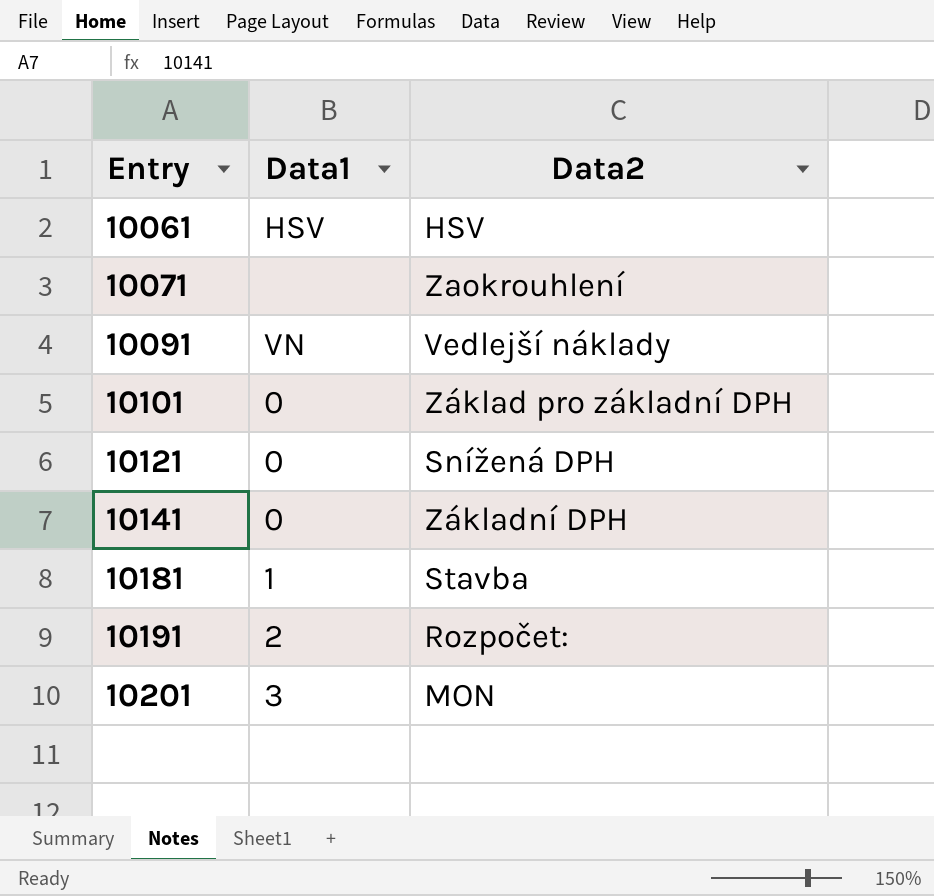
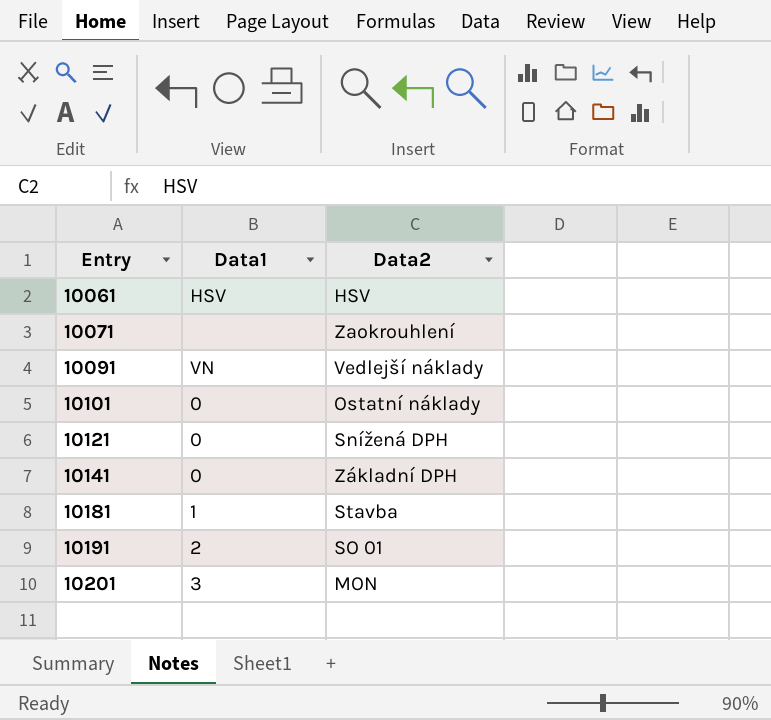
10101 | Data2: Základ pro základní DPH -> Ostatní náklady
10191 | Data2: Rozpočet: -> SO 01

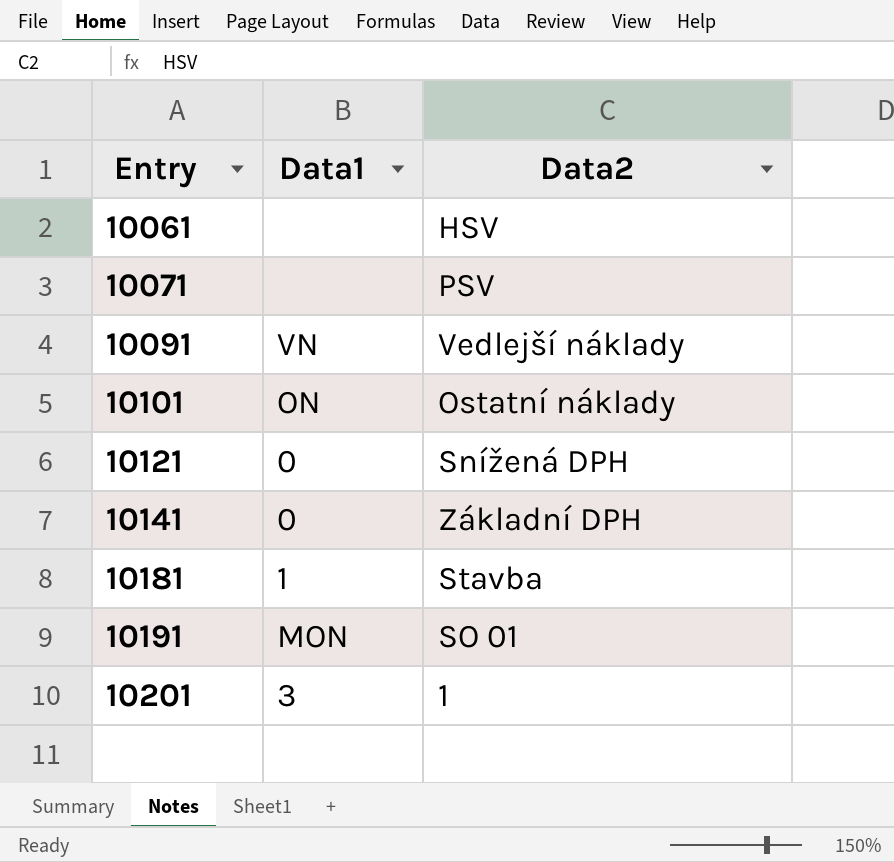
10061 | Data1: HSV -> none
10071 | Data2: Zaokrouhlení -> PSV
10101 | Data1: 0 -> ON
10191 | Data1: 2 -> MON
10201 | Data2: MON -> 1

